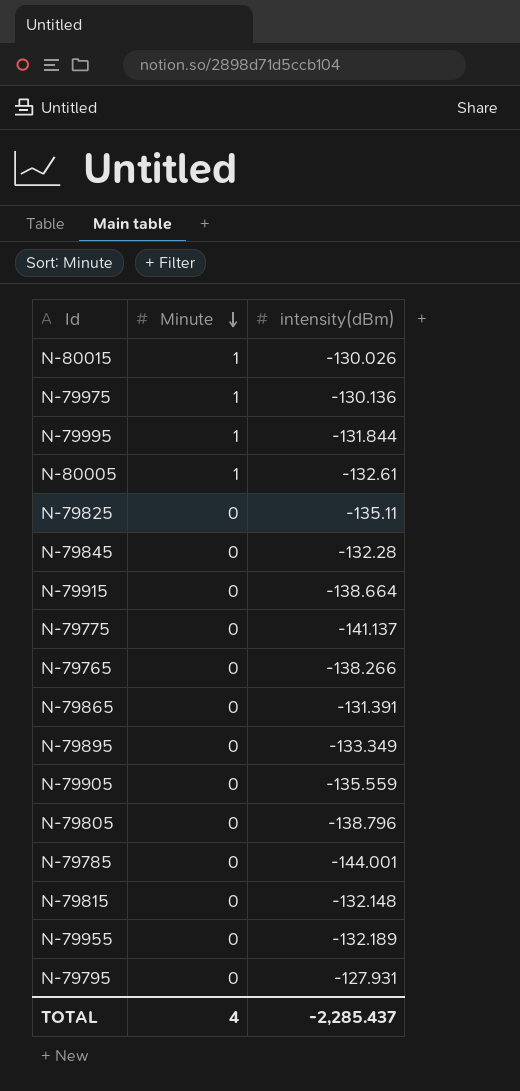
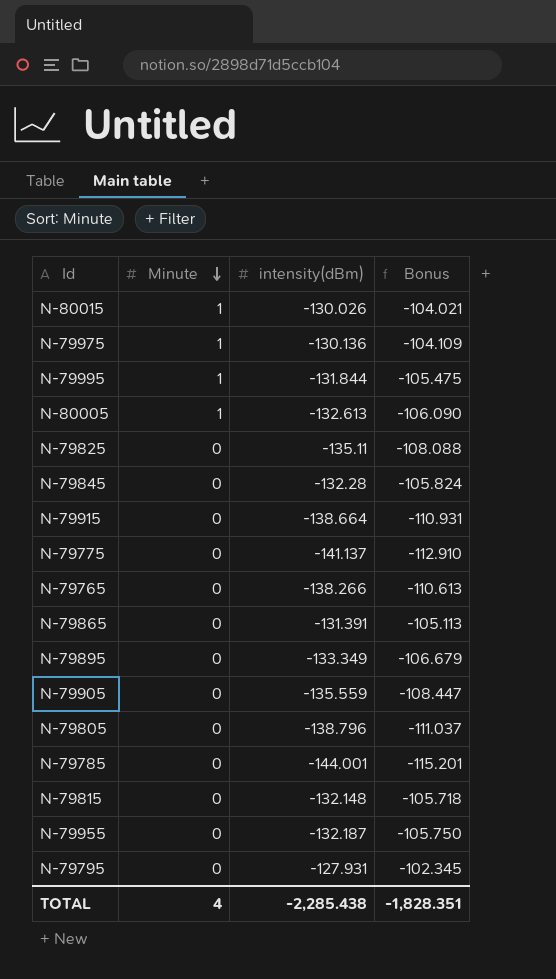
column Bonus | formula: none -> [intensity(dBm)] * 0.8
N-80005 | intensity(dBm): -132.61 -> -132.613
N-79955 | intensity(dBm): -132.189 -> -132.187
TOTAL | intensity(dBm): -2,285.437 -> -2,285.438

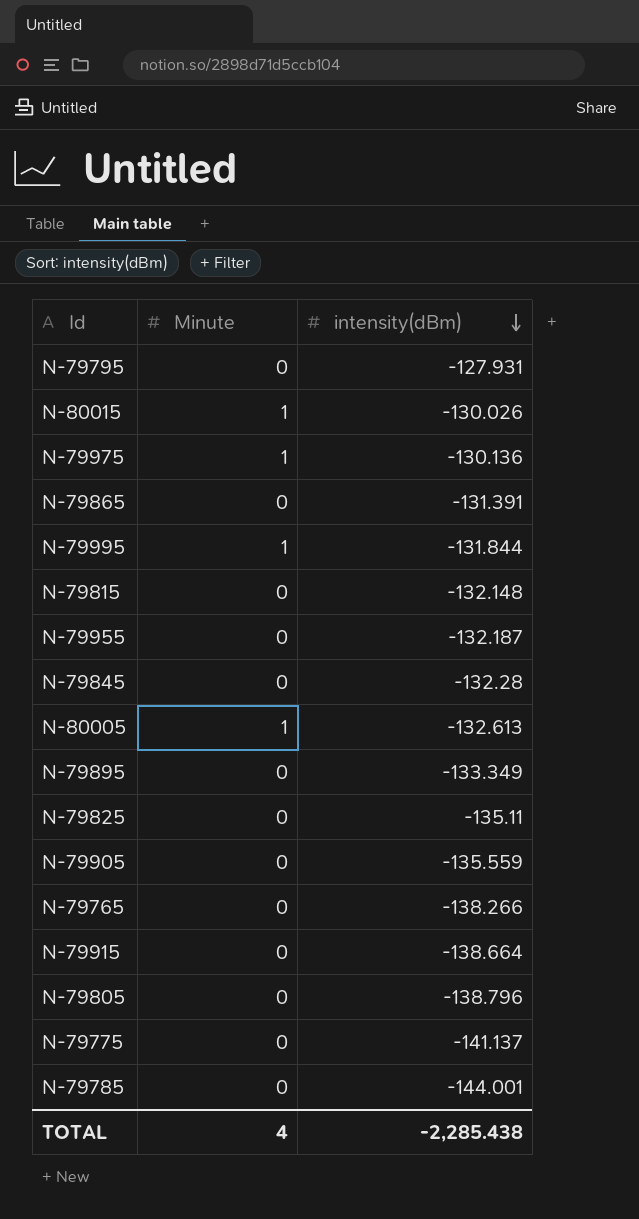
row order: Minute descending -> intensity(dBm) descending
column Bonus | formula: [intensity(dBm)] * 0.8 -> none

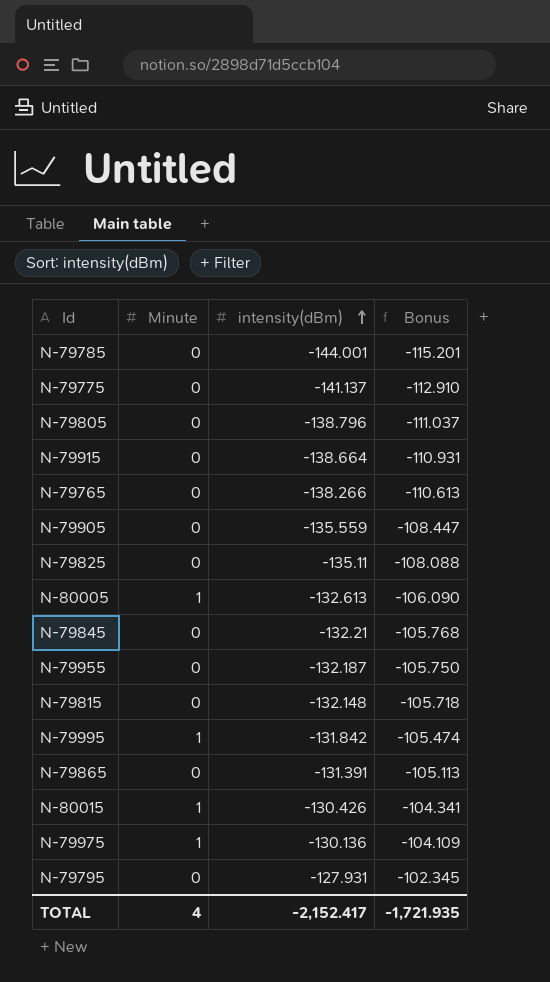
row order: intensity(dBm) descending -> intensity(dBm) ascending
column Bonus | formula: none -> [intensity(dBm)] * 0.8
row N-79895: 0 | -133.349 -> none
N-79845 | intensity(dBm): -132.28 -> -132.21
N-79995 | intensity(dBm): -131.844 -> -131.842
N-80015 | intensity(dBm): -130.026 -> -130.426
TOTAL | intensity(dBm): -2,285.438 -> -2,152.417

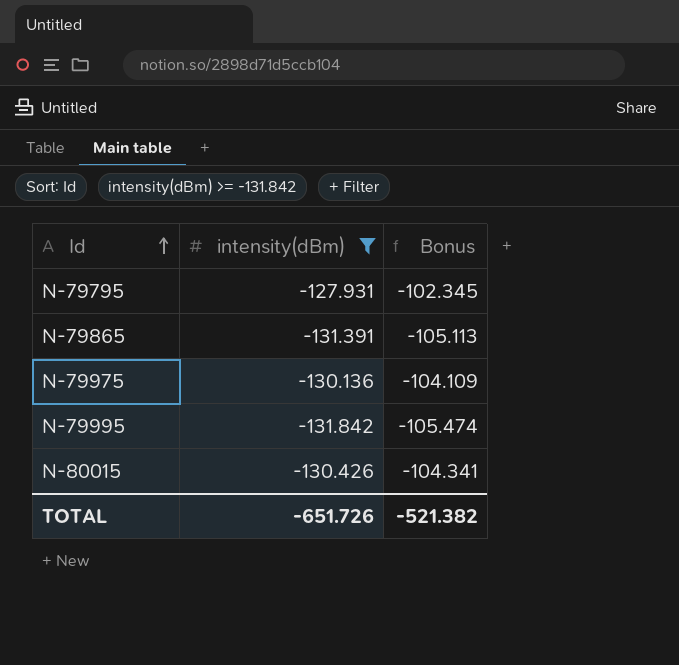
filter: none -> intensity(dBm) >= -131.842
row order: intensity(dBm) ascending -> Id ascending
column Minute | position: 2 -> none
TOTAL | intensity(dBm): -2,152.417 -> -651.726
TOTAL | Bonus: -1,721.935 -> -521.382

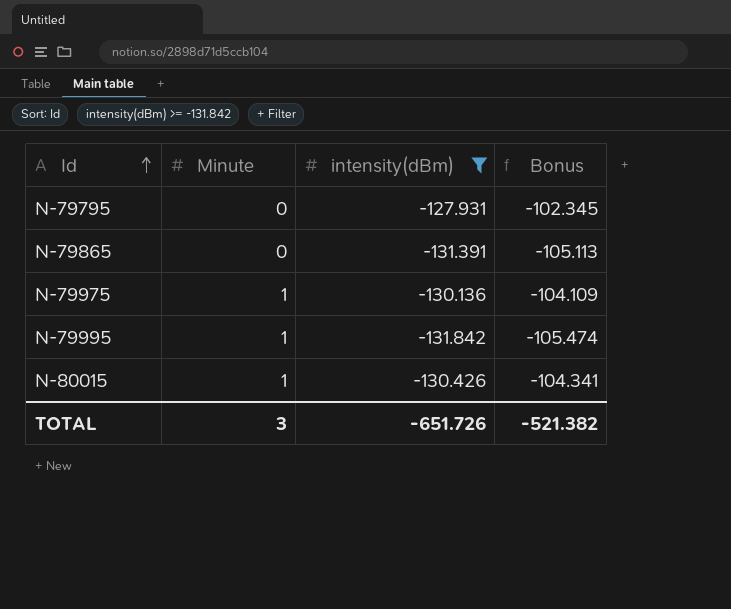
column Minute | position: none -> 2

